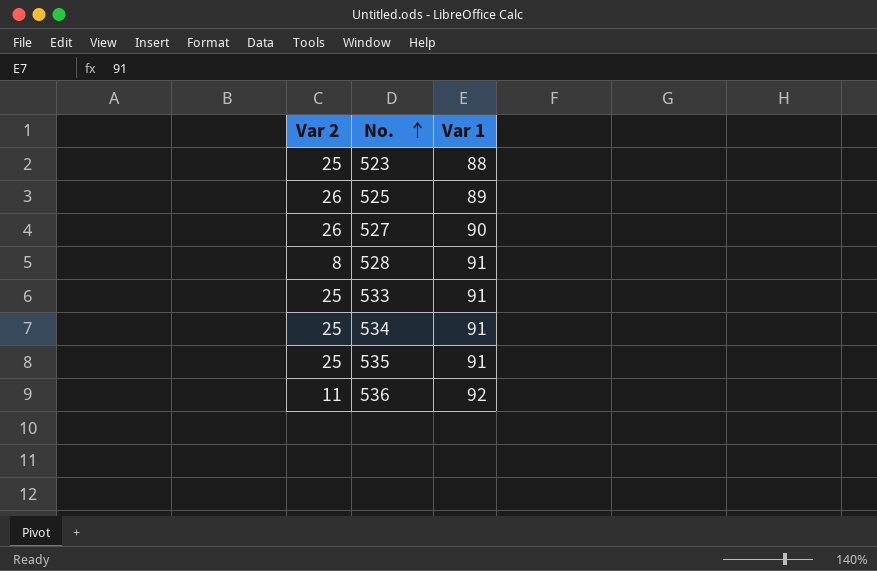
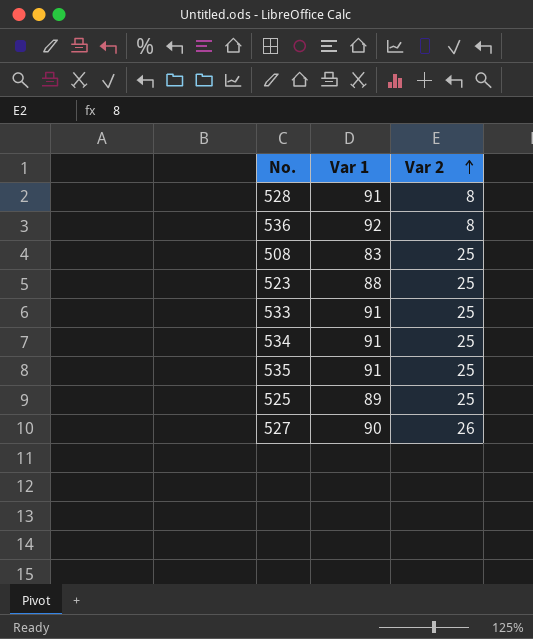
row order: No. ascending -> Var 2 ascending
column Var 2 | position: 1 -> 3
536 | Var 2: 11 -> 8
row 508: none -> 83 | 25
525 | Var 2: 26 -> 25

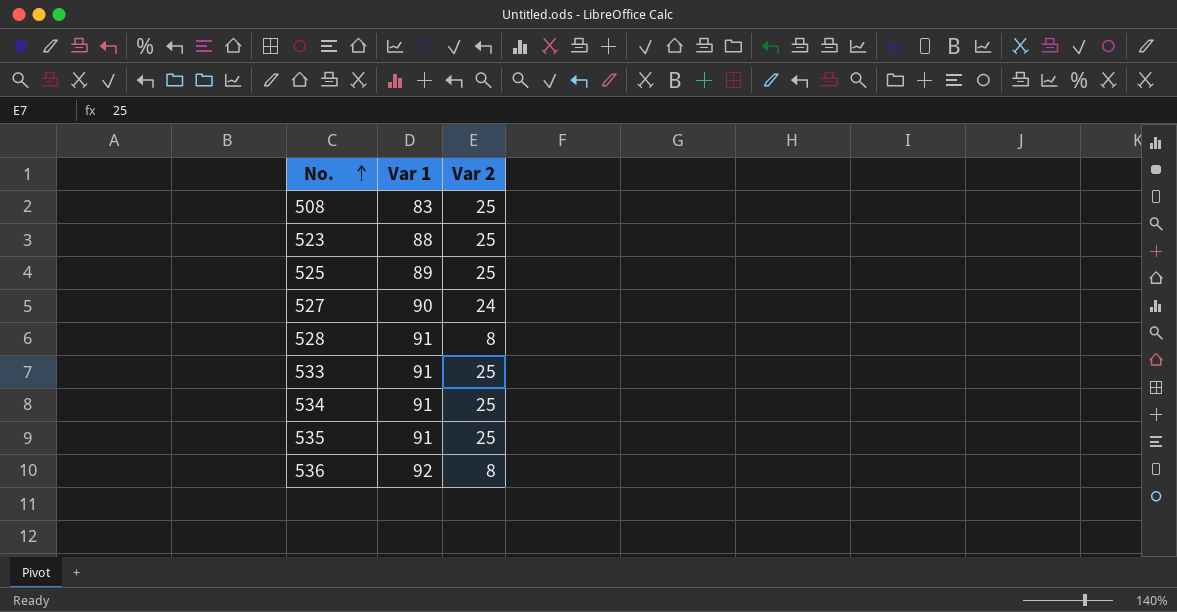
row order: Var 2 ascending -> No. ascending
527 | Var 2: 26 -> 24

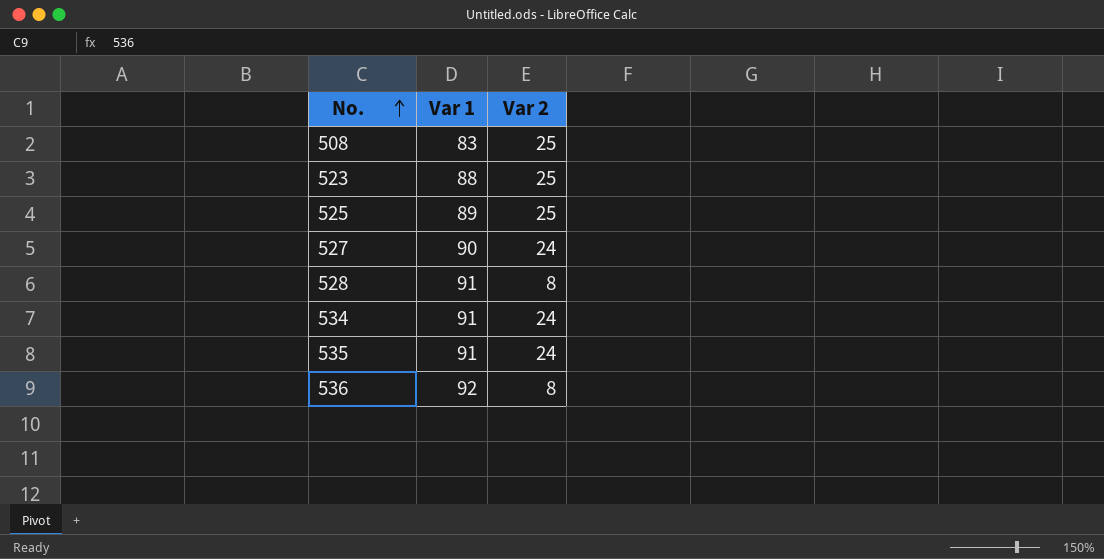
row 533: 91 | 25 -> none
534 | Var 2: 25 -> 24
535 | Var 2: 25 -> 24

